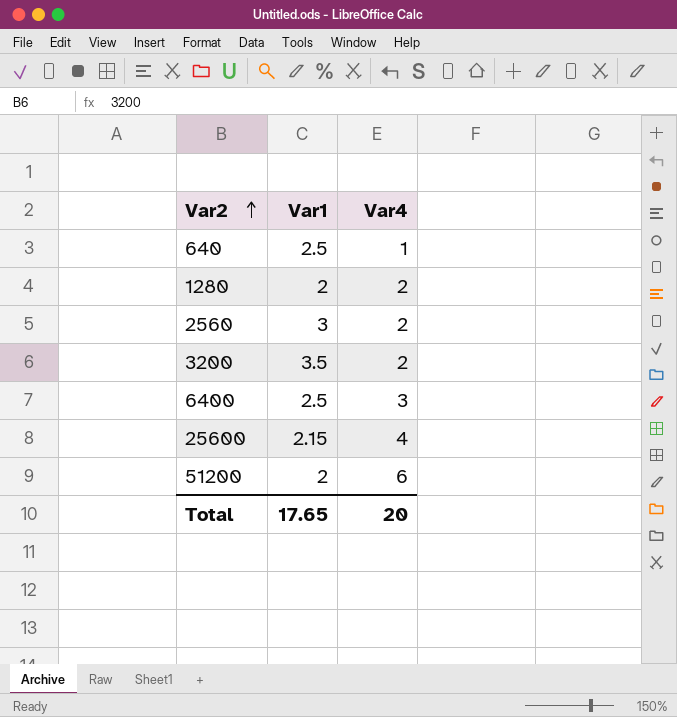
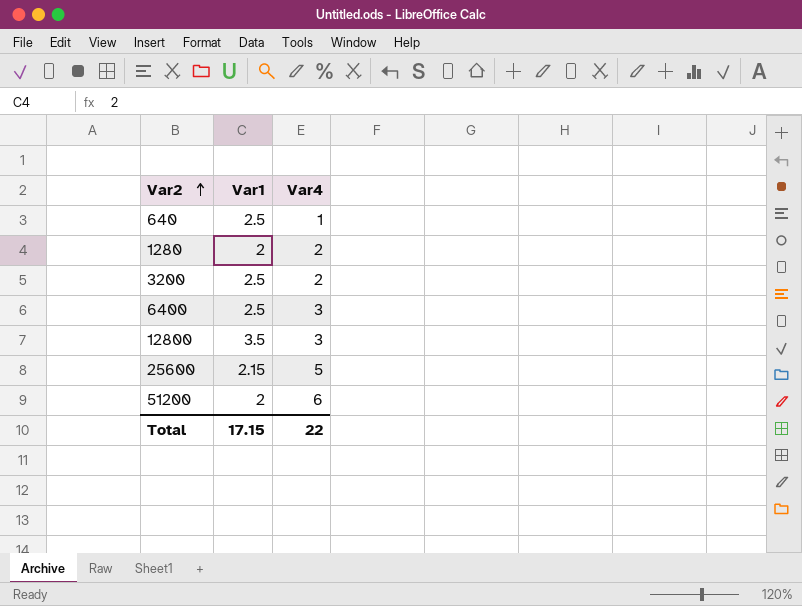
row 2560: 3 | 2 -> none
3200 | Var1: 3.5 -> 2.5
row 12800: none -> 3.5 | 3
25600 | Var4: 4 -> 5
Total | Var1: 17.65 -> 17.15
Total | Var4: 20 -> 22

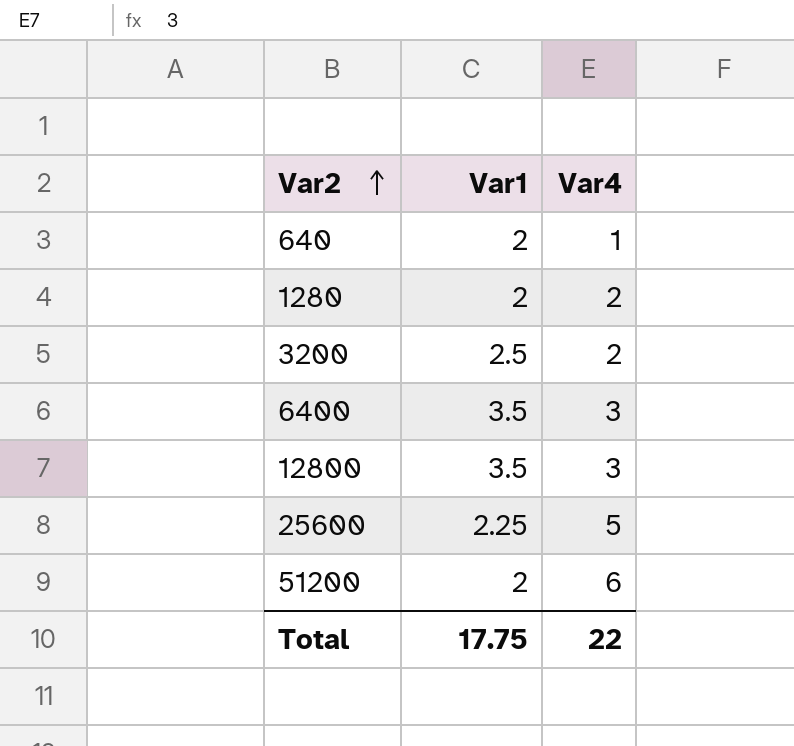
640 | Var1: 2.5 -> 2
6400 | Var1: 2.5 -> 3.5
25600 | Var1: 2.15 -> 2.25
Total | Var1: 17.15 -> 17.75

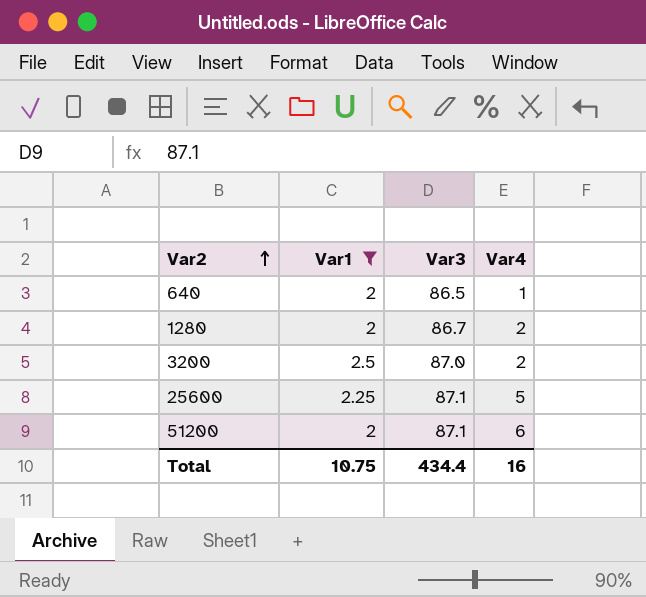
filter: none -> Var1 != 3.5
column Var3 | position: none -> 3
Total | Var1: 17.75 -> 10.75
Total | Var4: 22 -> 16

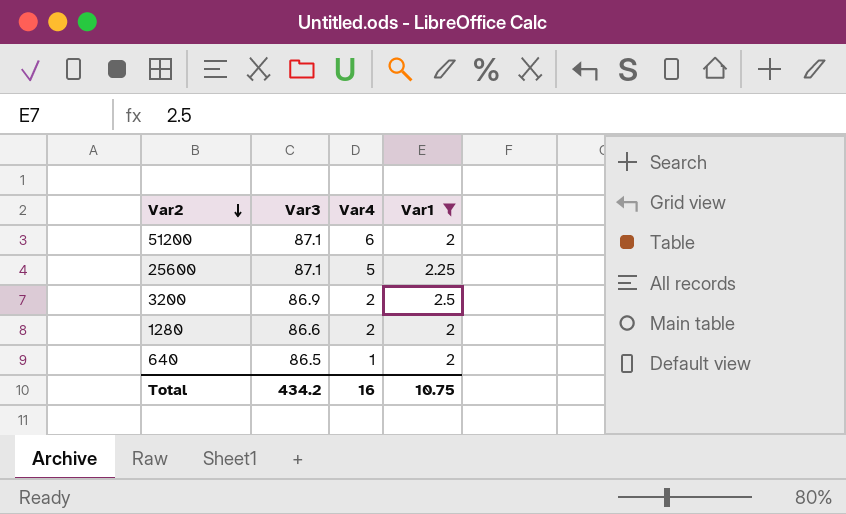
row order: Var2 ascending -> Var2 descending
column Var1 | position: 2 -> 4
3200 | Var3: 87.0 -> 86.9
1280 | Var3: 86.7 -> 86.6
Total | Var3: 434.4 -> 434.2

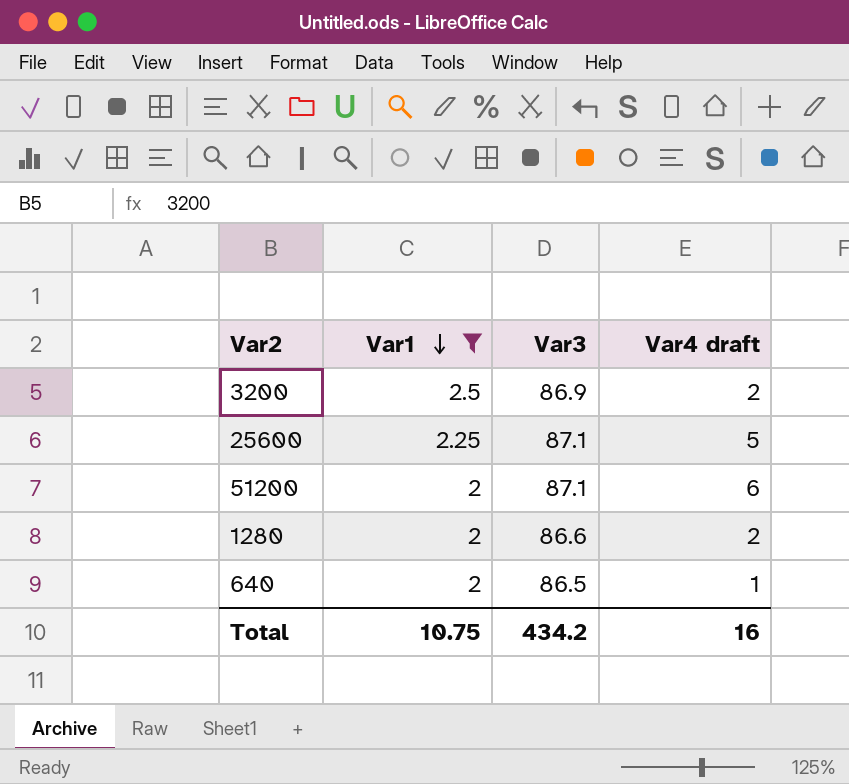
row order: Var2 descending -> Var1 descending
column Var1 | position: 4 -> 2
column name: Var4 -> Var4 draft

